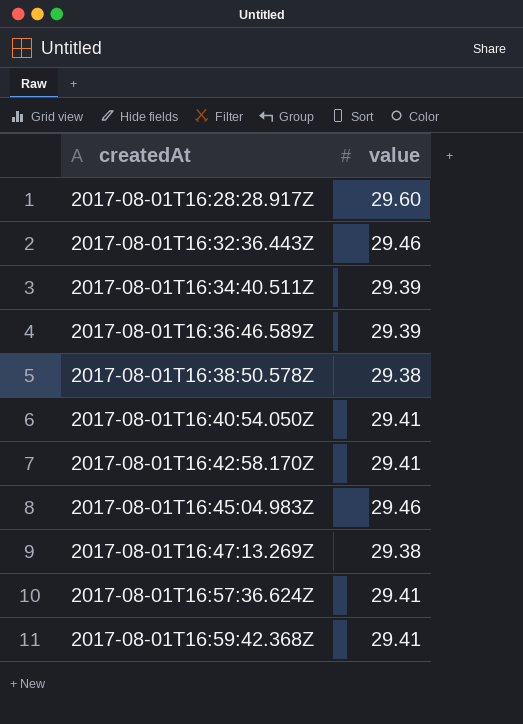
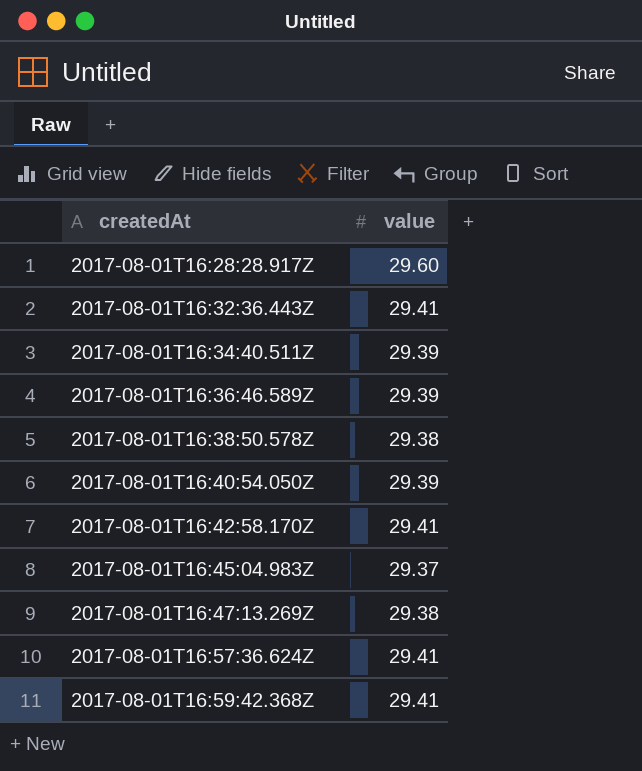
2017-08-01T16:32:36.443Z | value: 29.46 -> 29.41
2017-08-01T16:40:54.050Z | value: 29.41 -> 29.39
2017-08-01T16:45:04.983Z | value: 29.46 -> 29.37

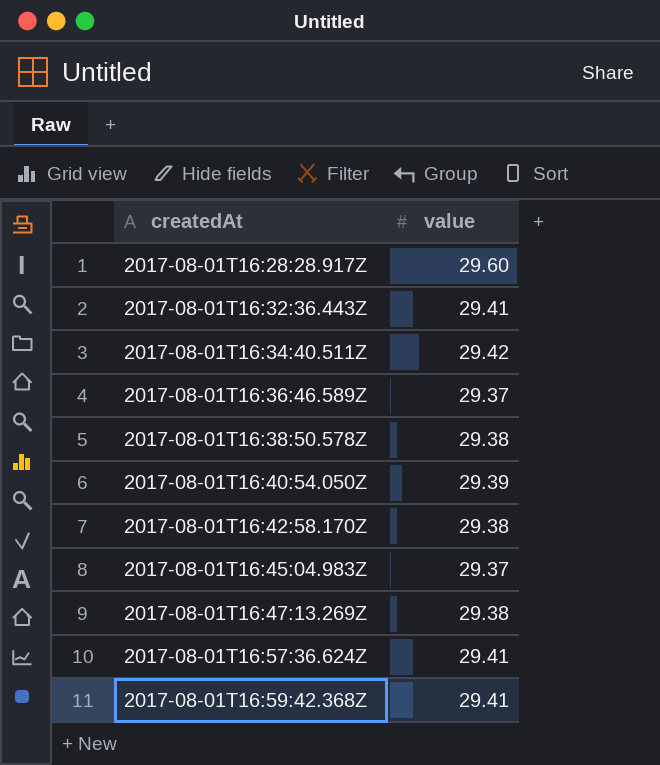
2017-08-01T16:34:40.511Z | value: 29.39 -> 29.42
2017-08-01T16:36:46.589Z | value: 29.39 -> 29.37
2017-08-01T16:42:58.170Z | value: 29.41 -> 29.38

